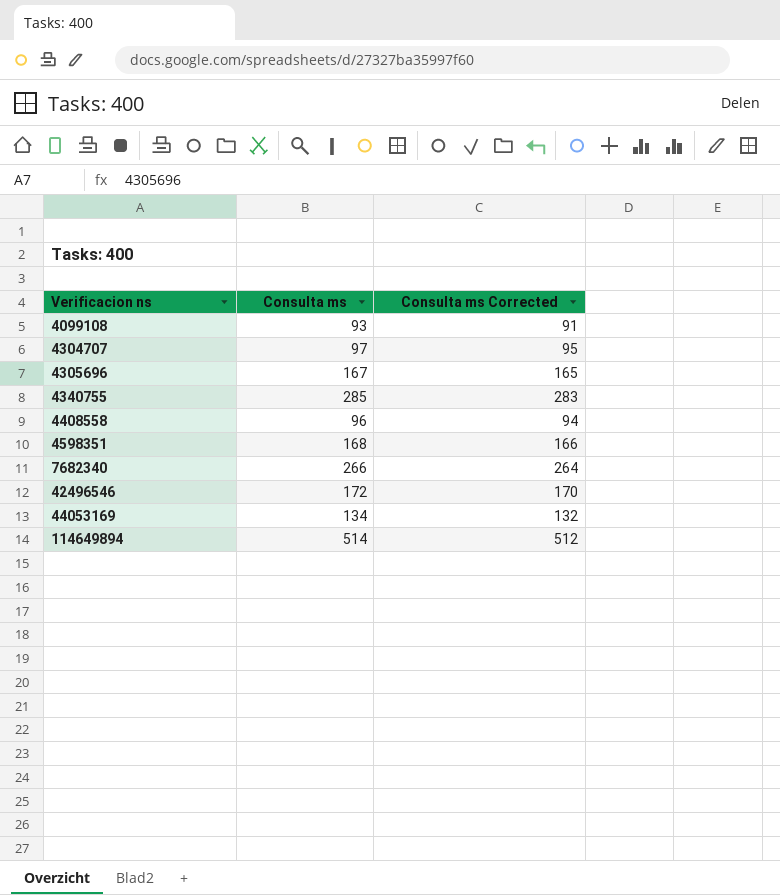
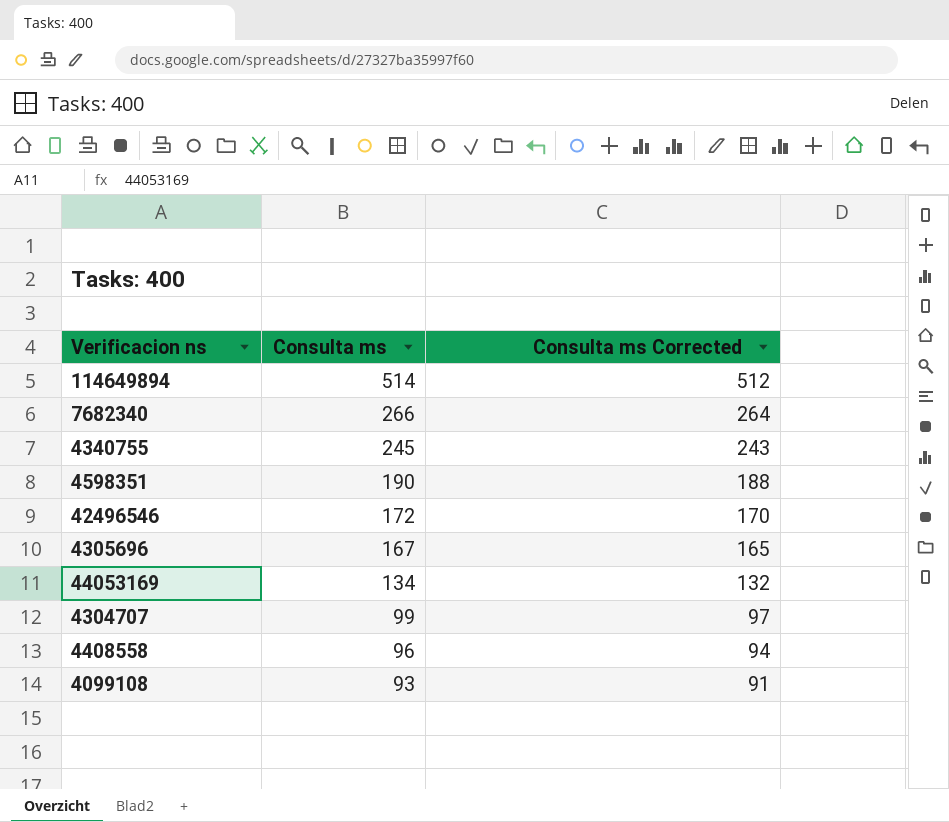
row order: Verificacion ns ascending -> Consulta ms descending
4340755 | Consulta ms: 285 -> 245
4340755 | Consulta ms Corrected: 283 -> 243
4598351 | Consulta ms: 168 -> 190
4598351 | Consulta ms Corrected: 166 -> 188
4304707 | Consulta ms: 97 -> 99
4304707 | Consulta ms Corrected: 95 -> 97

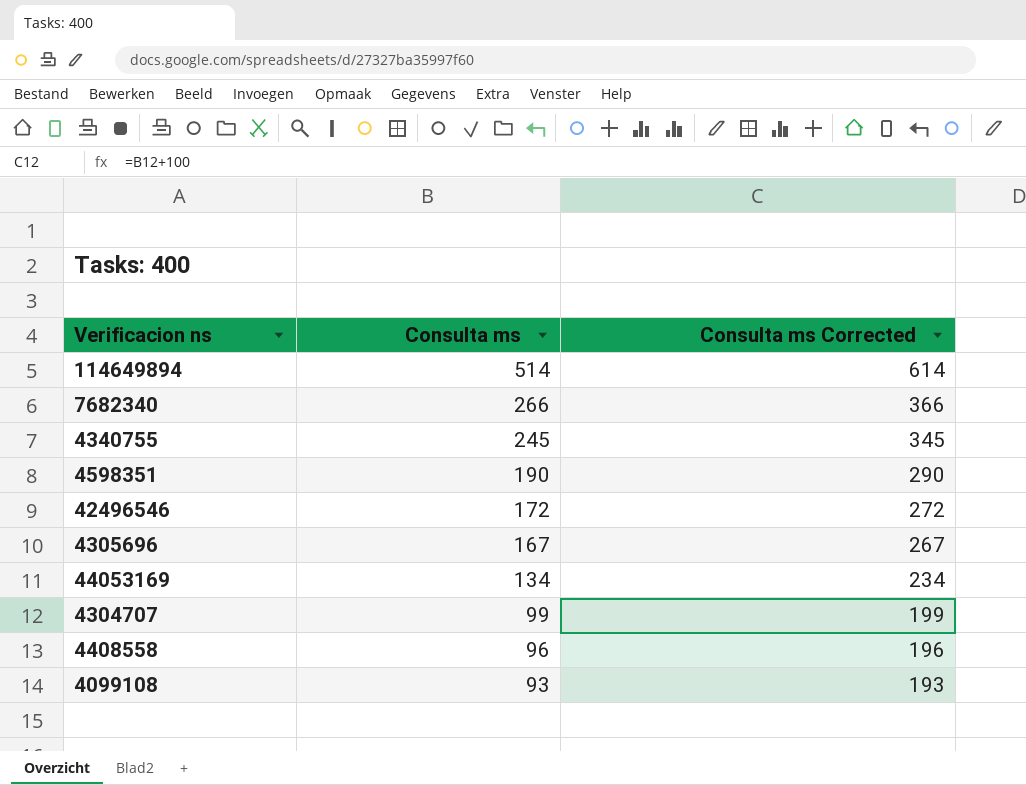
column Consulta ms Corrected | formula: [Consulta ms] - 2 -> [Consulta ms] + 100

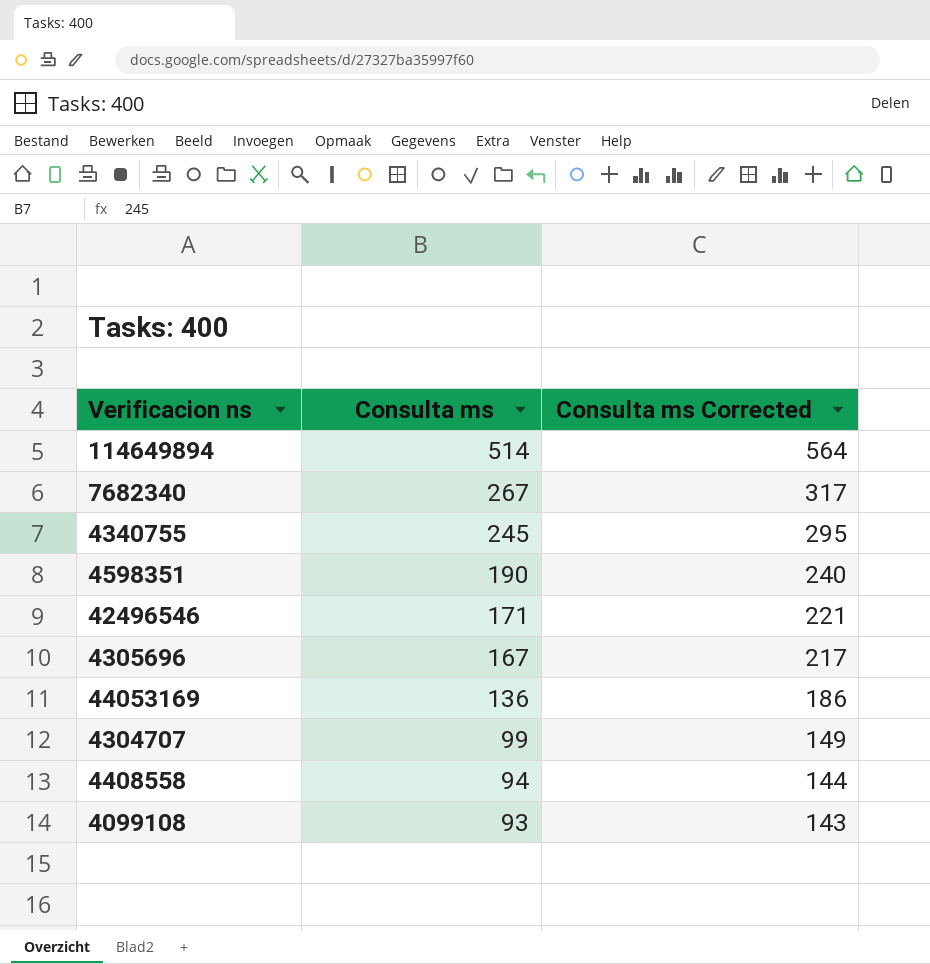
column Consulta ms Corrected | formula: [Consulta ms] + 100 -> [Consulta ms] + 50
7682340 | Consulta ms: 266 -> 267
42496546 | Consulta ms: 172 -> 171
44053169 | Consulta ms: 134 -> 136
4408558 | Consulta ms: 96 -> 94

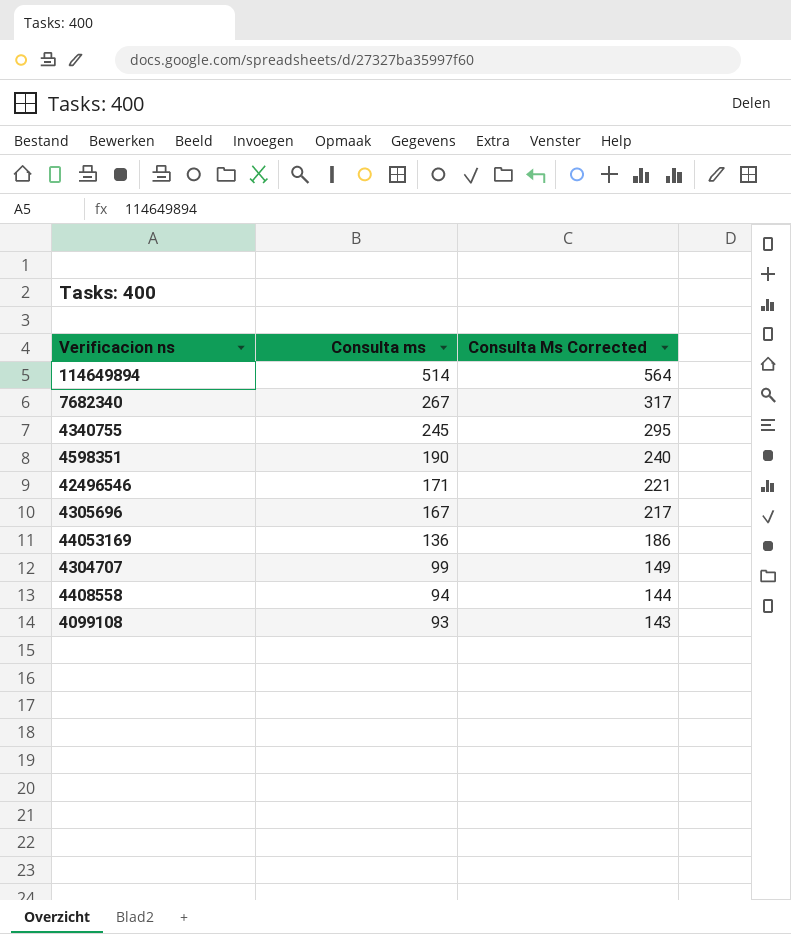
column name: Consulta ms Corrected -> Consulta Ms Corrected

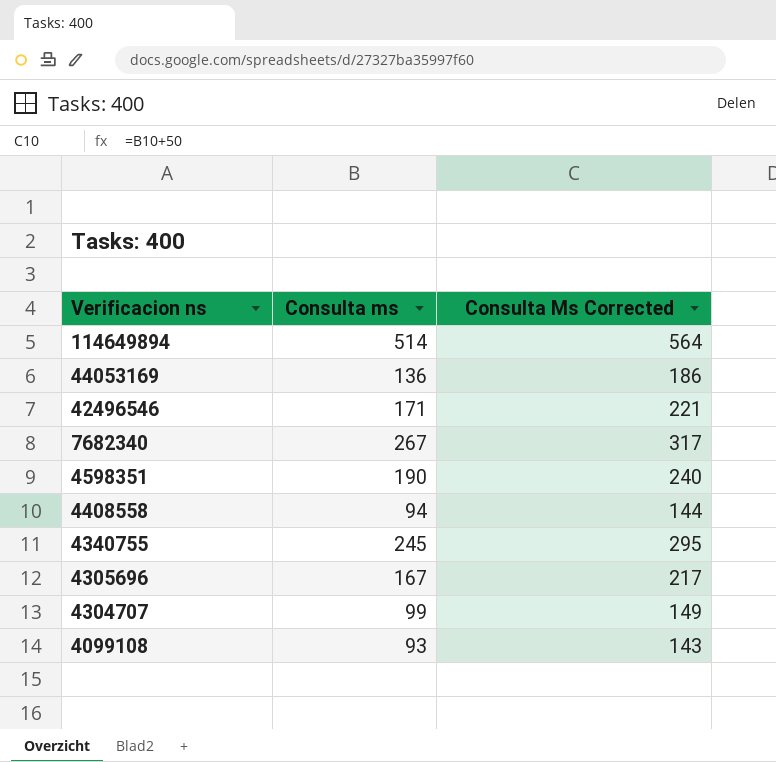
row order: Consulta ms descending -> Verificacion ns descending

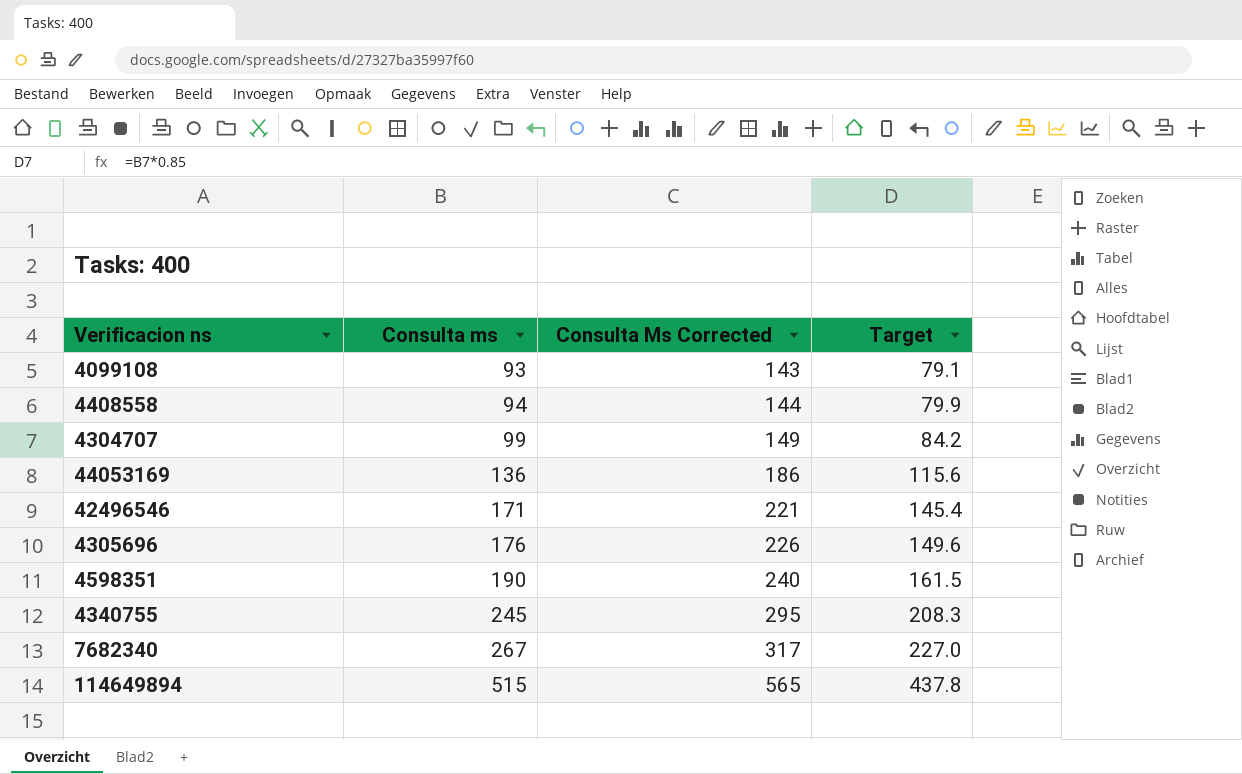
row order: Verificacion ns descending -> Consulta ms ascending
column Target | formula: none -> [Consulta ms] * 0.85
4305696 | Consulta ms: 167 -> 176
4305696 | Consulta Ms Corrected: 217 -> 226
114649894 | Consulta ms: 514 -> 515
114649894 | Consulta Ms Corrected: 564 -> 565

